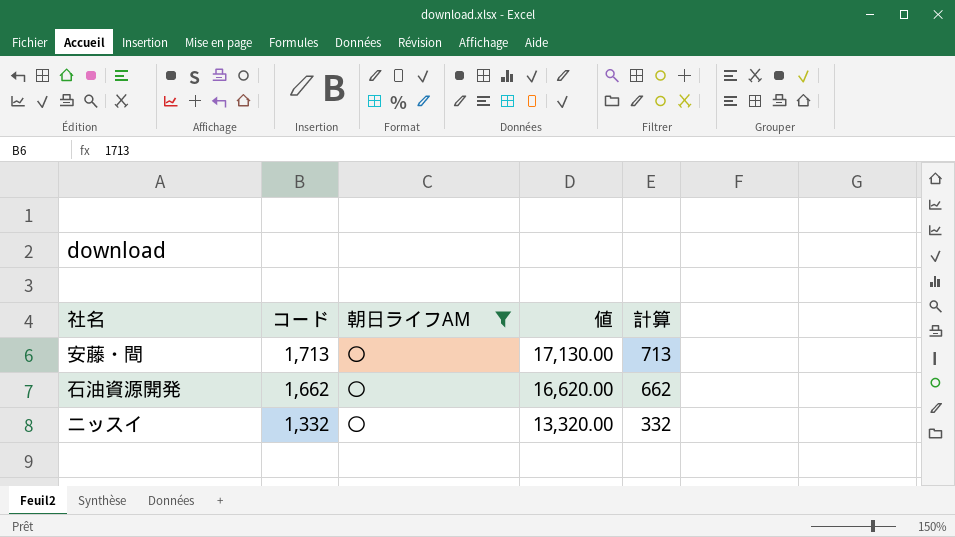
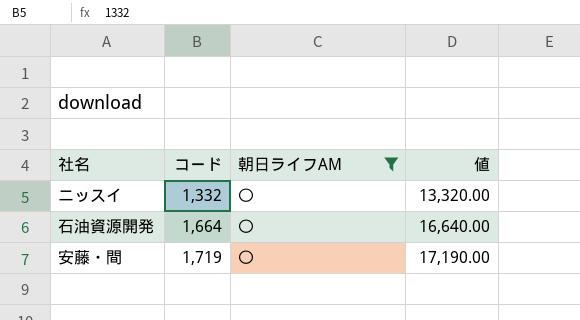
row order: コード descending -> コード ascending
column 計算 | formula: [コード] - 1000 -> none
石油資源開発 | コード: 1,662 -> 1,664
石油資源開発 | 値: 16,620.00 -> 16,640.00
安藤・間 | コード: 1,713 -> 1,719
安藤・間 | 値: 17,130.00 -> 17,190.00

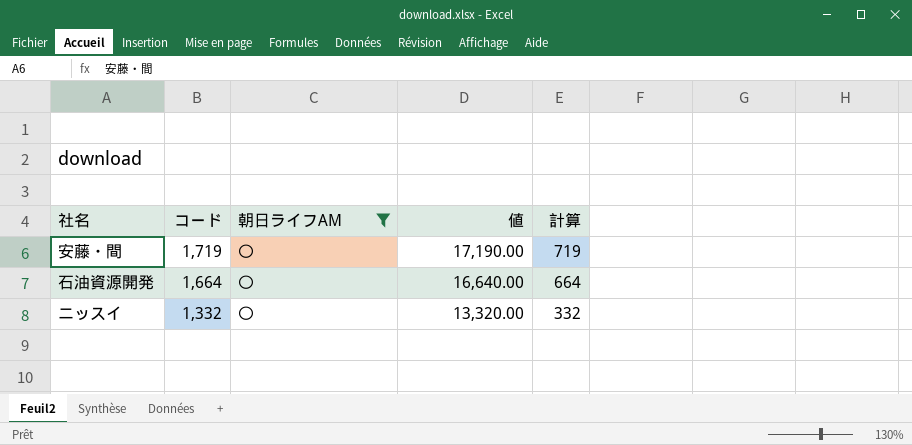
row order: コード ascending -> コード descending
column 計算 | formula: none -> [コード] - 1000

